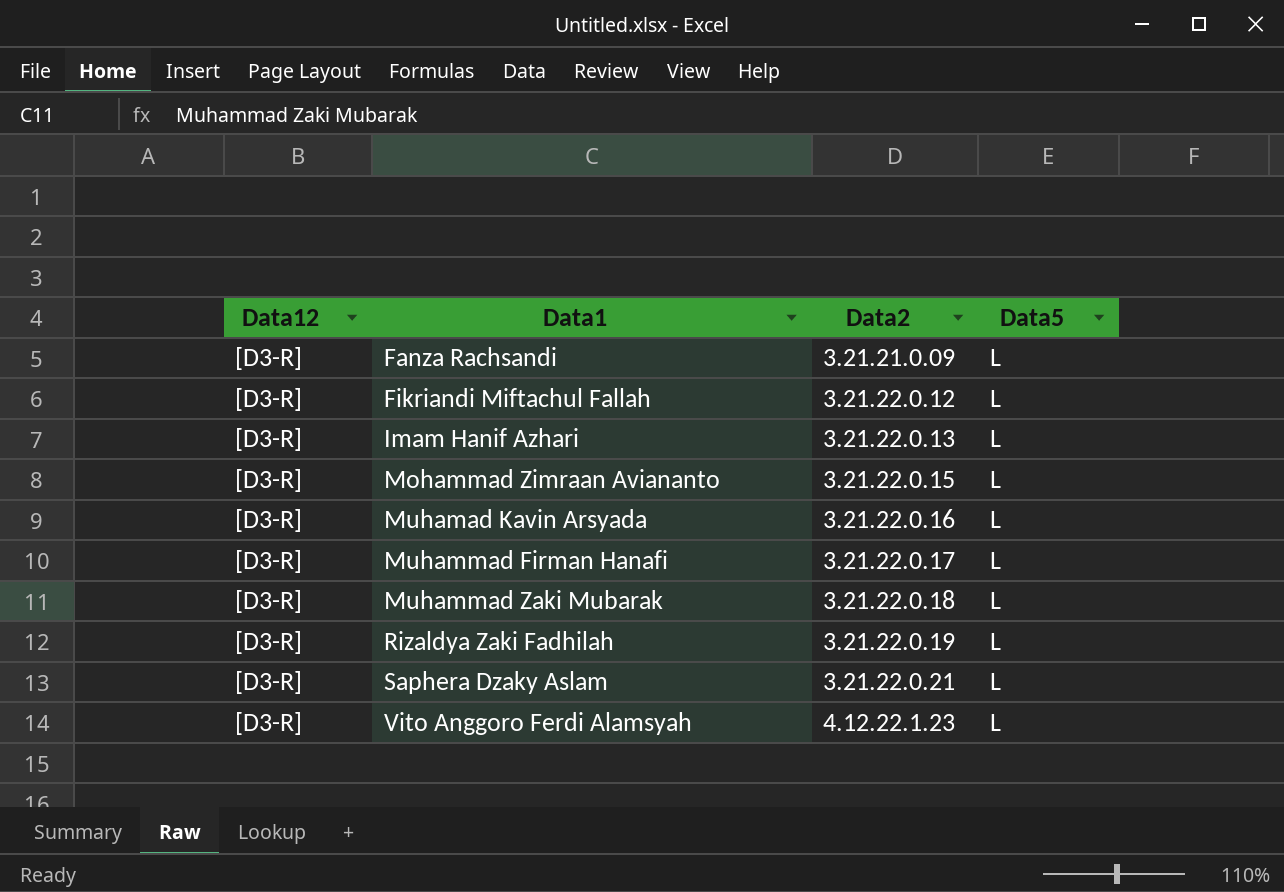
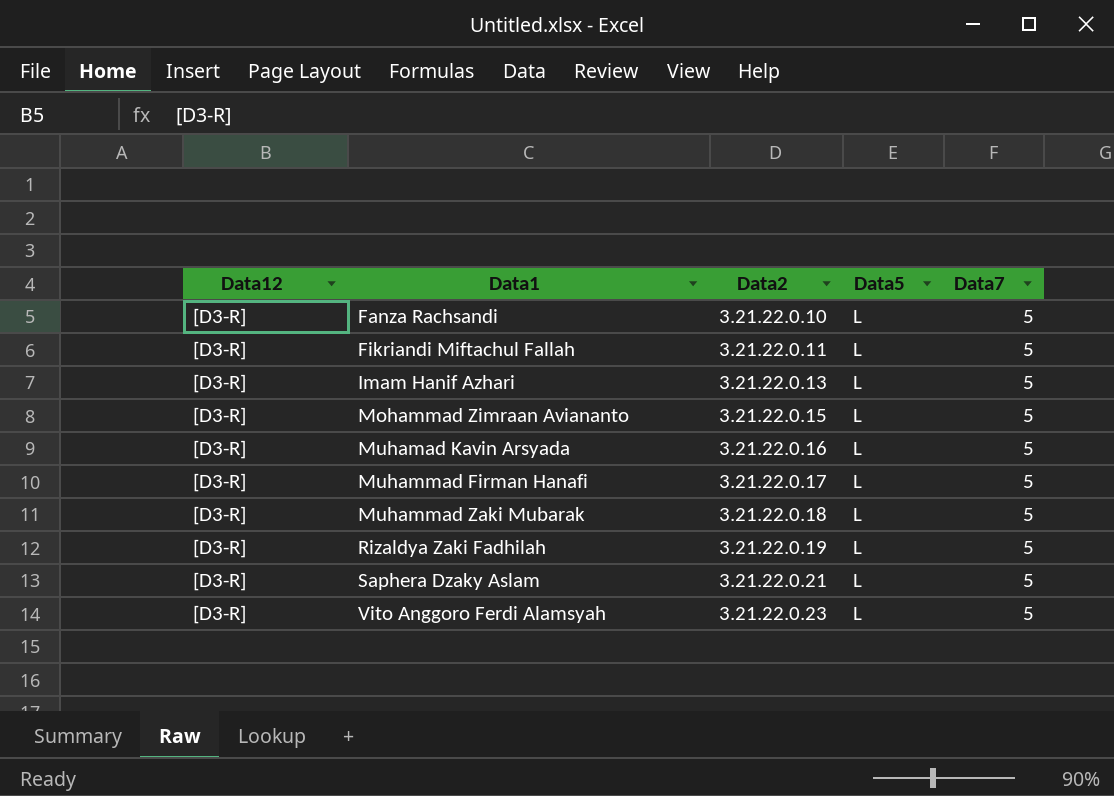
column Data7 | position: none -> 5
Fanza Rachsandi | Data2: 3.21.21.0.09 -> 3.21.22.0.10
Fikriandi Miftachul Fallah | Data2: 3.21.22.0.12 -> 3.21.22.0.11
Vito Anggoro Ferdi Alamsyah | Data2: 4.12.22.1.23 -> 3.21.22.0.23

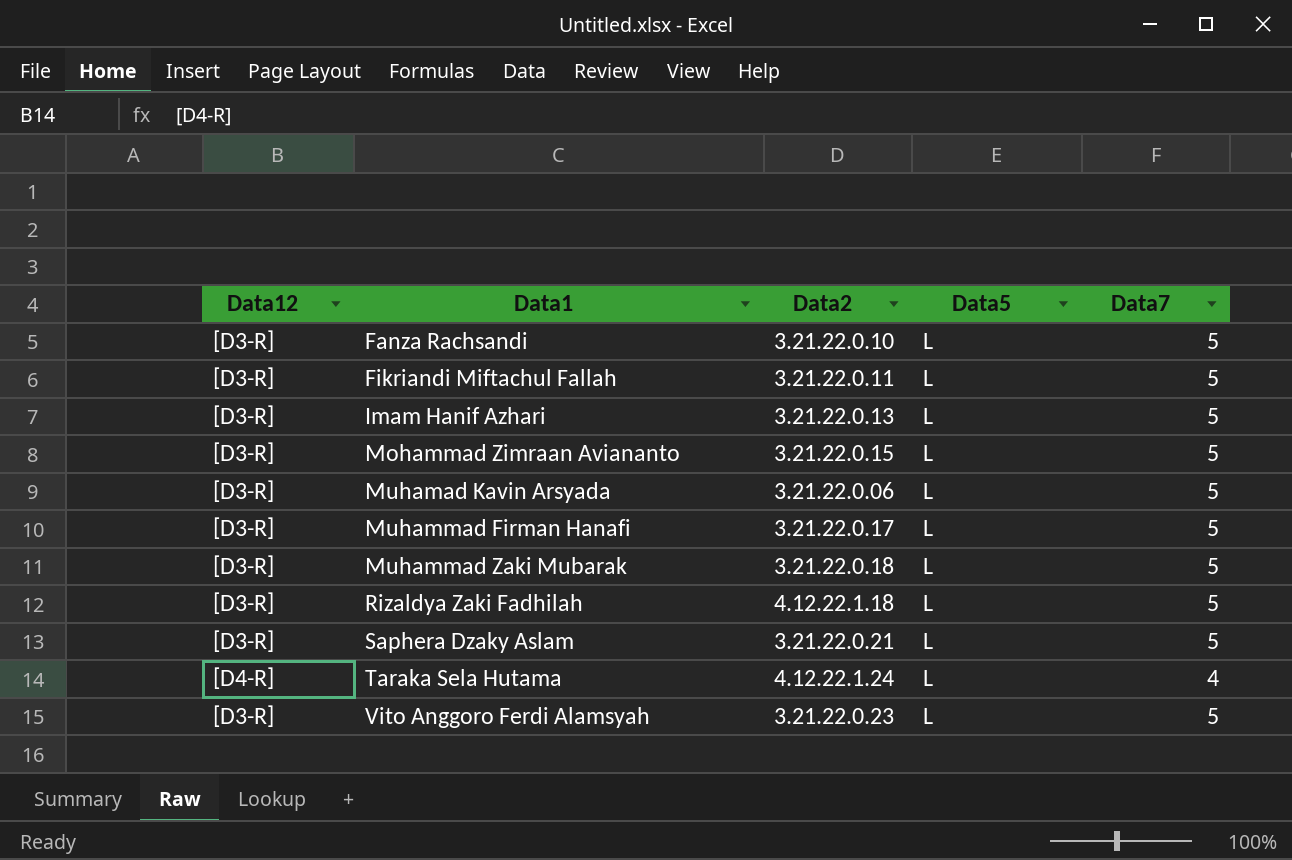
Muhamad Kavin Arsyada | Data2: 3.21.22.0.16 -> 3.21.22.0.06
Rizaldya Zaki Fadhilah | Data2: 3.21.22.0.19 -> 4.12.22.1.18
row Taraka Sela Hutama: none -> [D4-R] | 4.12.22.1.24 | L | 4

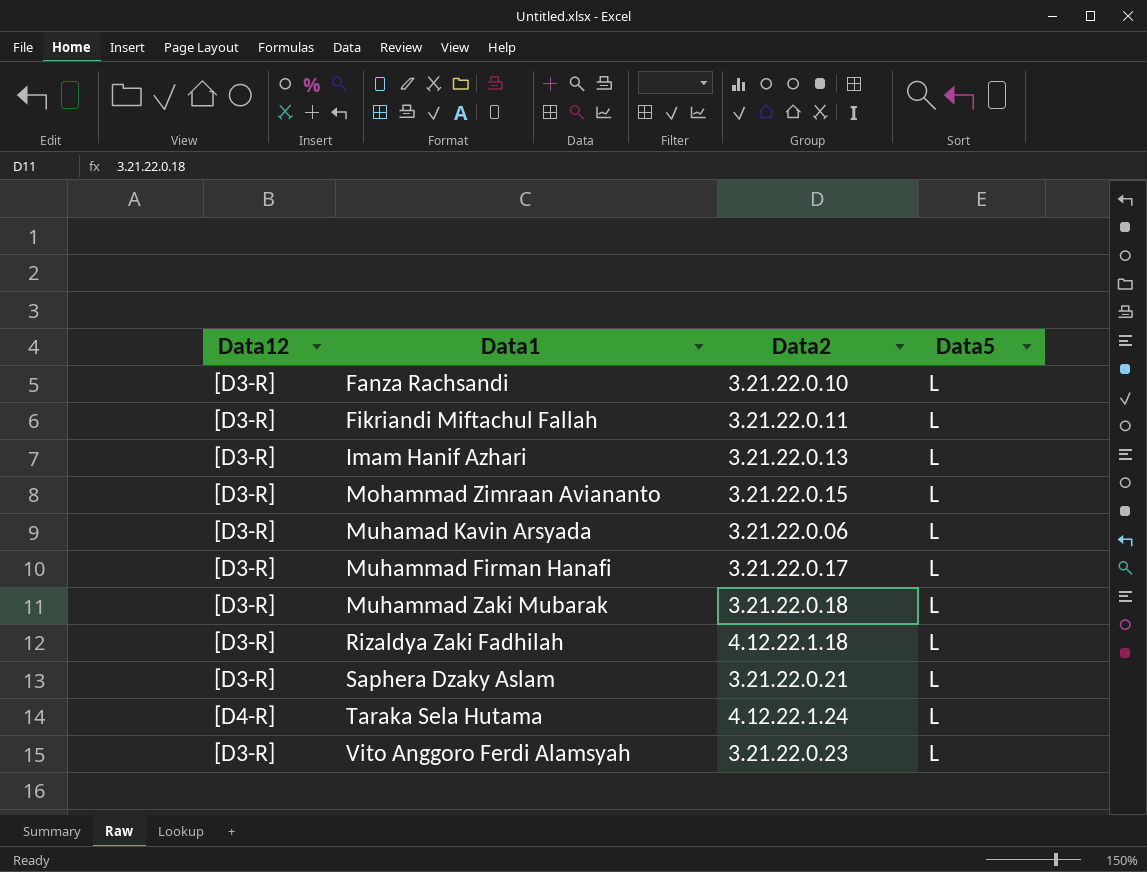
column Data7 | position: 5 -> none

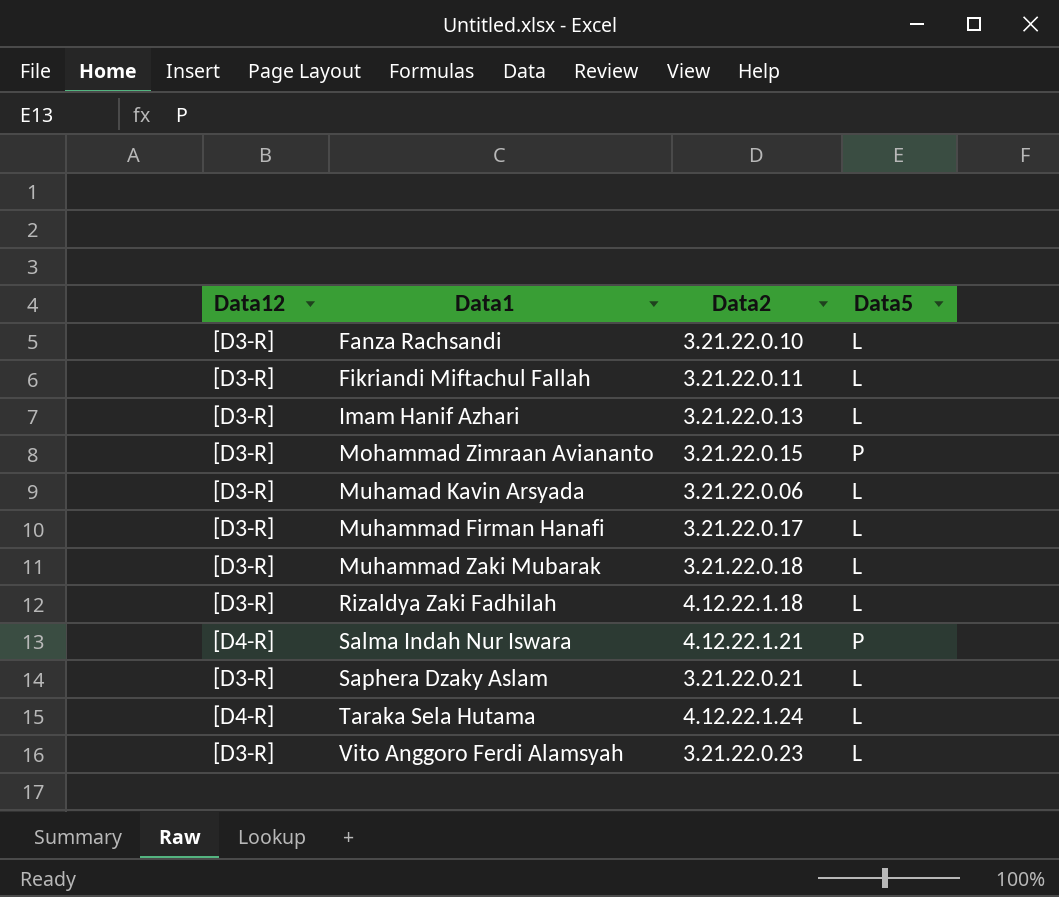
Mohammad Zimraan Aviananto | Data5: L -> P
row Salma Indah Nur Iswara: none -> [D4-R] | 4.12.22.1.21 | P

